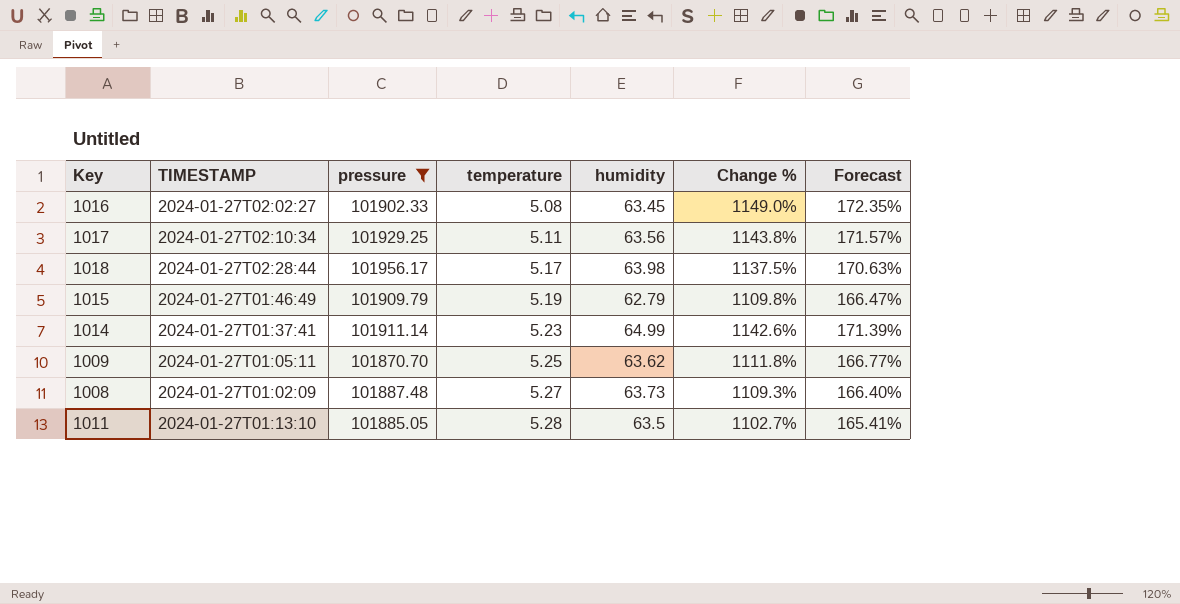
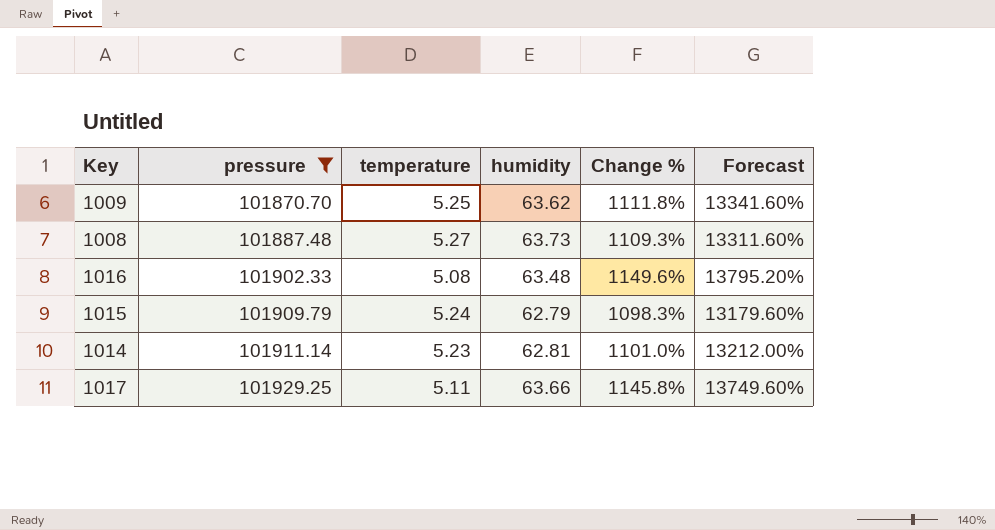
row order: temperature ascending -> pressure ascending
column TIMESTAMP | position: 2 -> none
column Forecast | formula: [Change %] * 0.15 -> [Change %] * 12
row 1018: 2024-01-27T02:28:44 | 101956.17 | 5.17 | 63.98 | 1137.5% | 170.63% -> none
row 1011: 2024-01-27T01:13:10 | 101885.05 | 5.28 | 63.5 | 1102.7% | 165.41% -> none
1016 | humidity: 63.45 -> 63.48
1016 | Change %: 1149.0% -> 1149.6%
1015 | temperature: 5.19 -> 5.24
1015 | Change %: 1109.8% -> 1098.3%
1014 | humidity: 64.99 -> 62.81
1014 | Change %: 1142.6% -> 1101.0%
1017 | humidity: 63.56 -> 63.66
1017 | Change %: 1143.8% -> 1145.8%

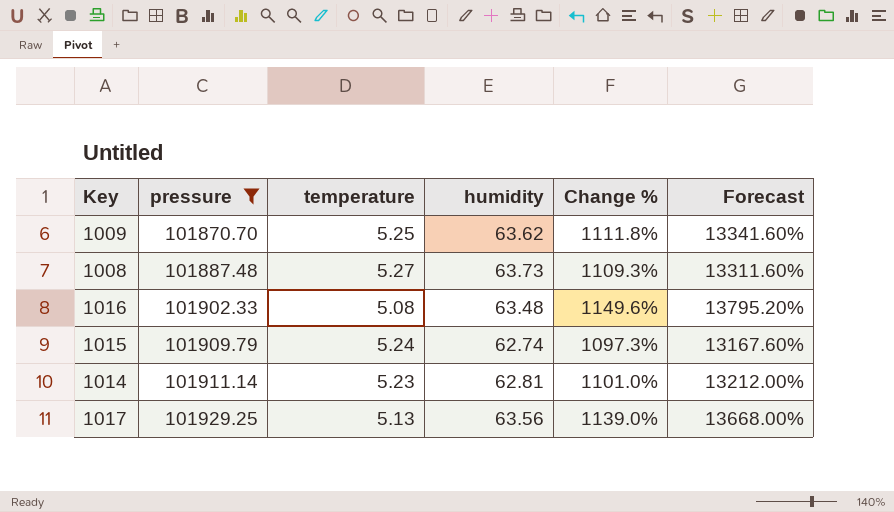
1015 | humidity: 62.79 -> 62.74
1015 | Change %: 1098.3% -> 1097.3%
1015 | Forecast: 13179.60% -> 13167.60%
1017 | temperature: 5.11 -> 5.13
1017 | humidity: 63.66 -> 63.56
1017 | Change %: 1145.8% -> 1139.0%
1017 | Forecast: 13749.60% -> 13668.00%

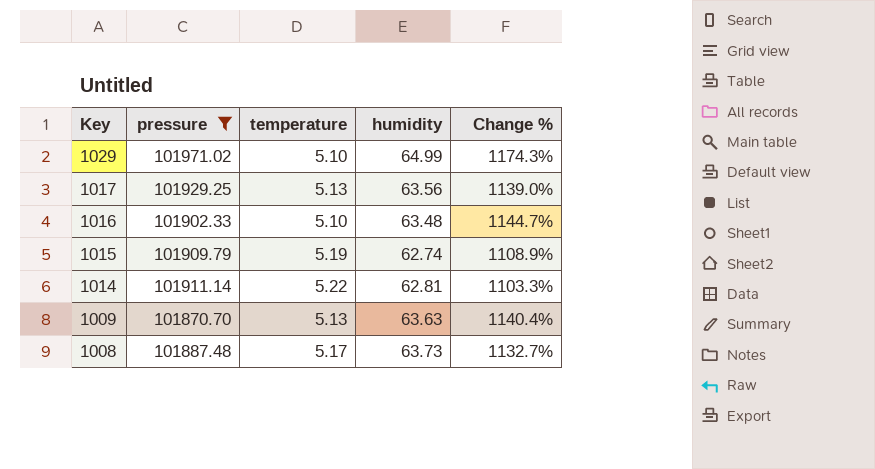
row order: pressure ascending -> Key descending
column Forecast | formula: [Change %] * 12 -> none
row 1029: none -> 101971.02 | 5.10 | 64.99 | 1174.3%
1016 | temperature: 5.08 -> 5.10
1016 | Change %: 1149.6% -> 1144.7%
1015 | temperature: 5.24 -> 5.19
1015 | Change %: 1097.3% -> 1108.9%
1014 | temperature: 5.23 -> 5.22
1014 | Change %: 1101.0% -> 1103.3%
1009 | temperature: 5.25 -> 5.13
1009 | humidity: 63.62 -> 63.63
1009 | Change %: 1111.8% -> 1140.4%
1008 | temperature: 5.27 -> 5.17
1008 | Change %: 1109.3% -> 1132.7%

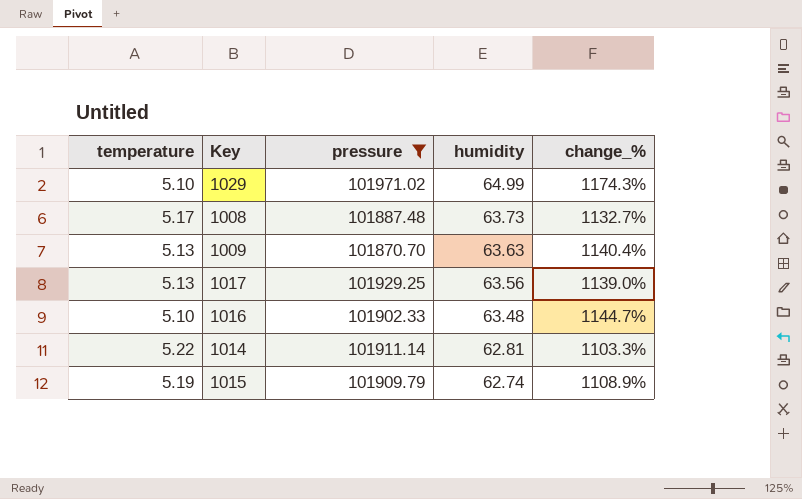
row order: Key descending -> humidity descending
column temperature | position: 3 -> 1
column name: Change % -> change_%

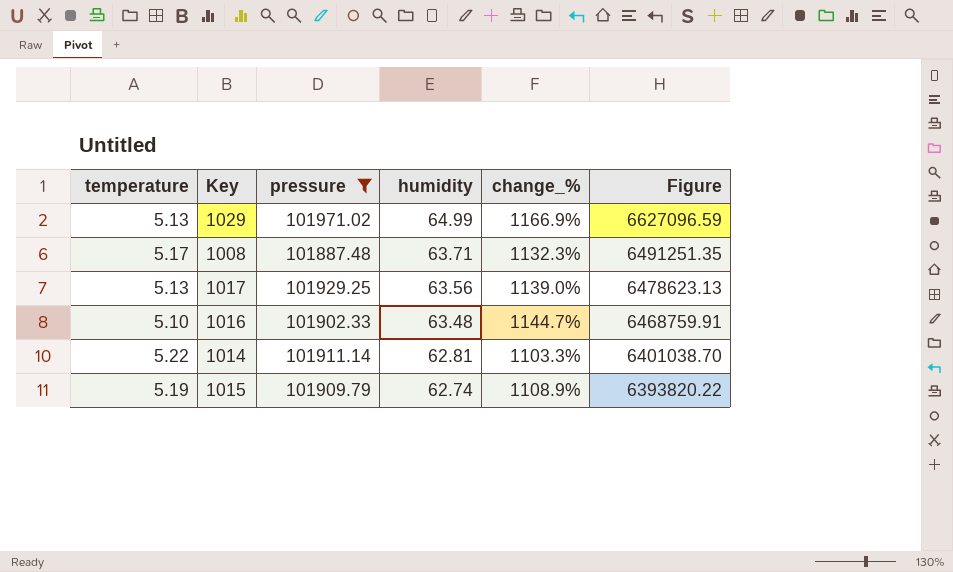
column Figure | formula: none -> [pressure] * [humidity]
row 1009: 5.13 | 101870.70 | 63.63 | 1140.4% -> none
1029 | temperature: 5.10 -> 5.13
1029 | change_%: 1174.3% -> 1166.9%
1008 | humidity: 63.73 -> 63.71
1008 | change_%: 1132.7% -> 1132.3%

